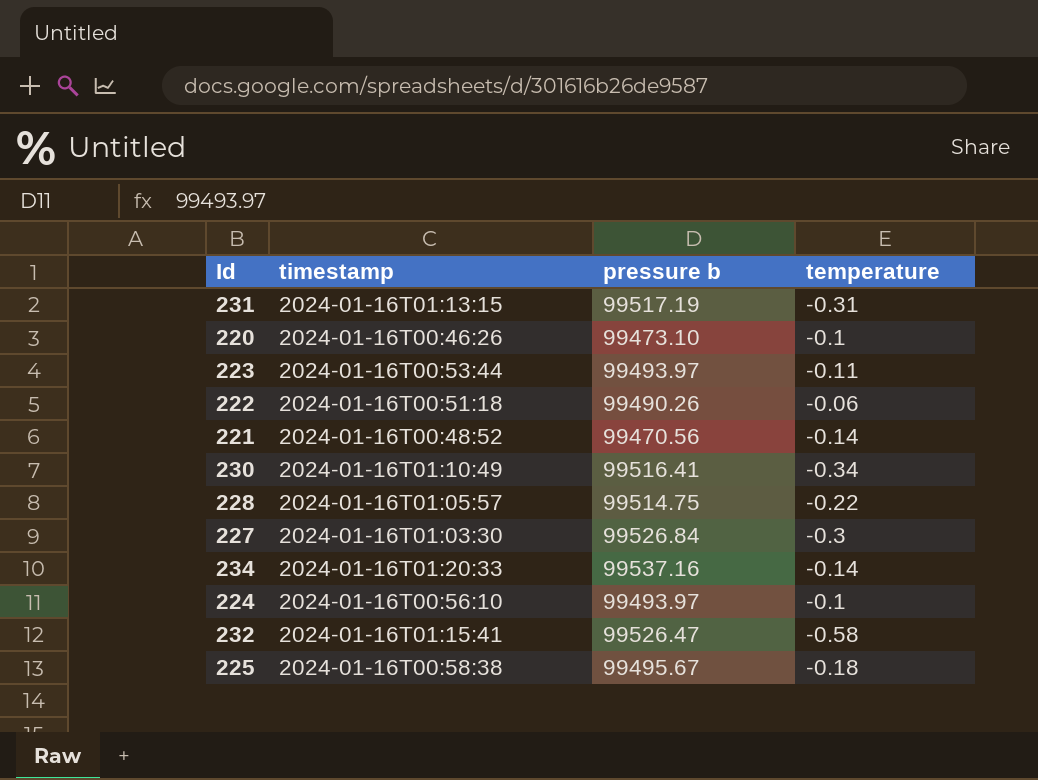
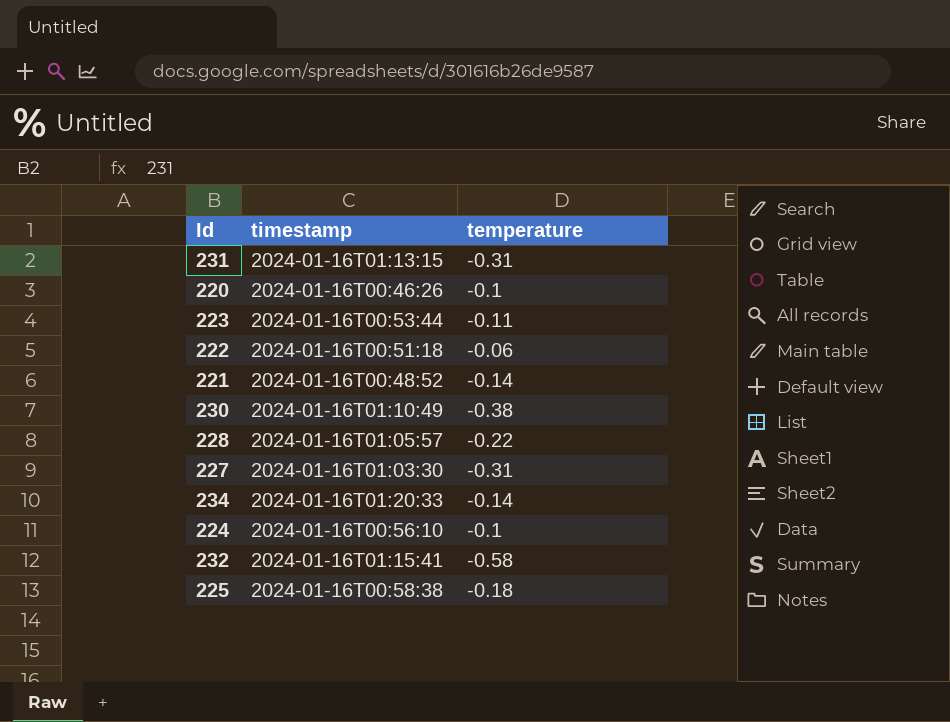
column pressure b | position: 3 -> none
230 | temperature: -0.34 -> -0.38
227 | temperature: -0.3 -> -0.31

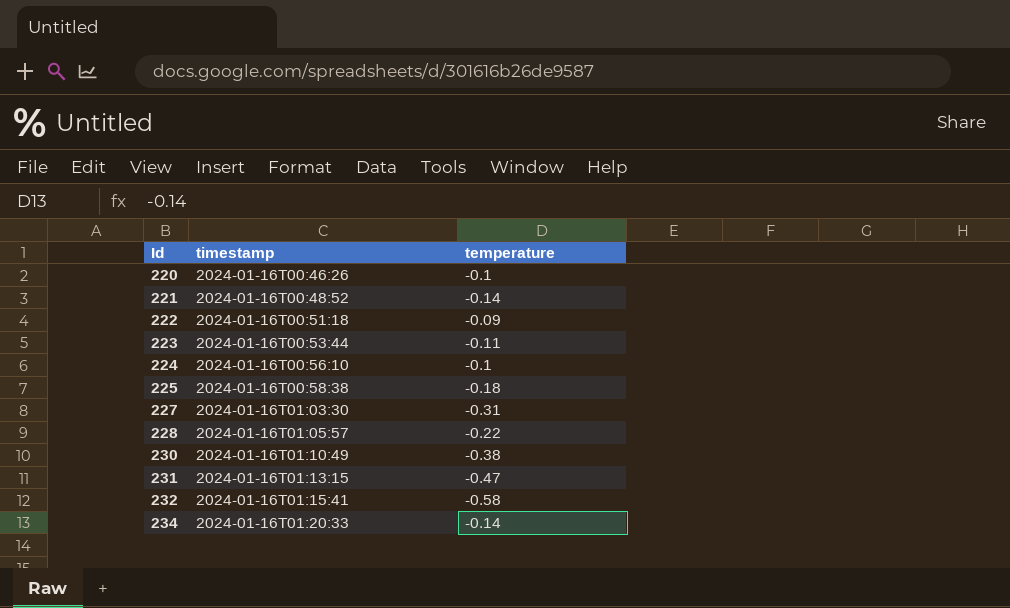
row order: none -> Id ascending
222 | temperature: -0.06 -> -0.09
231 | temperature: -0.31 -> -0.47

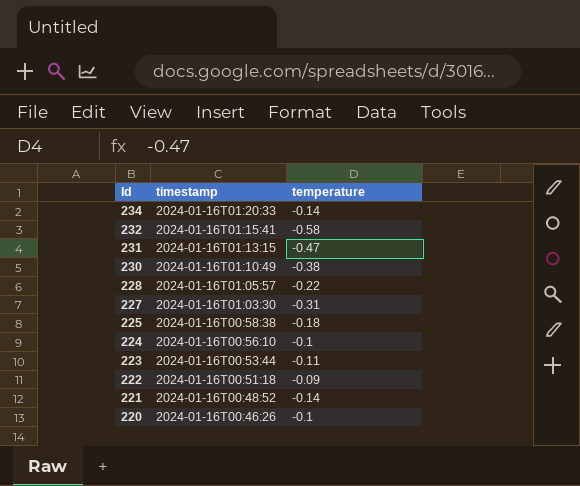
row order: Id ascending -> Id descending

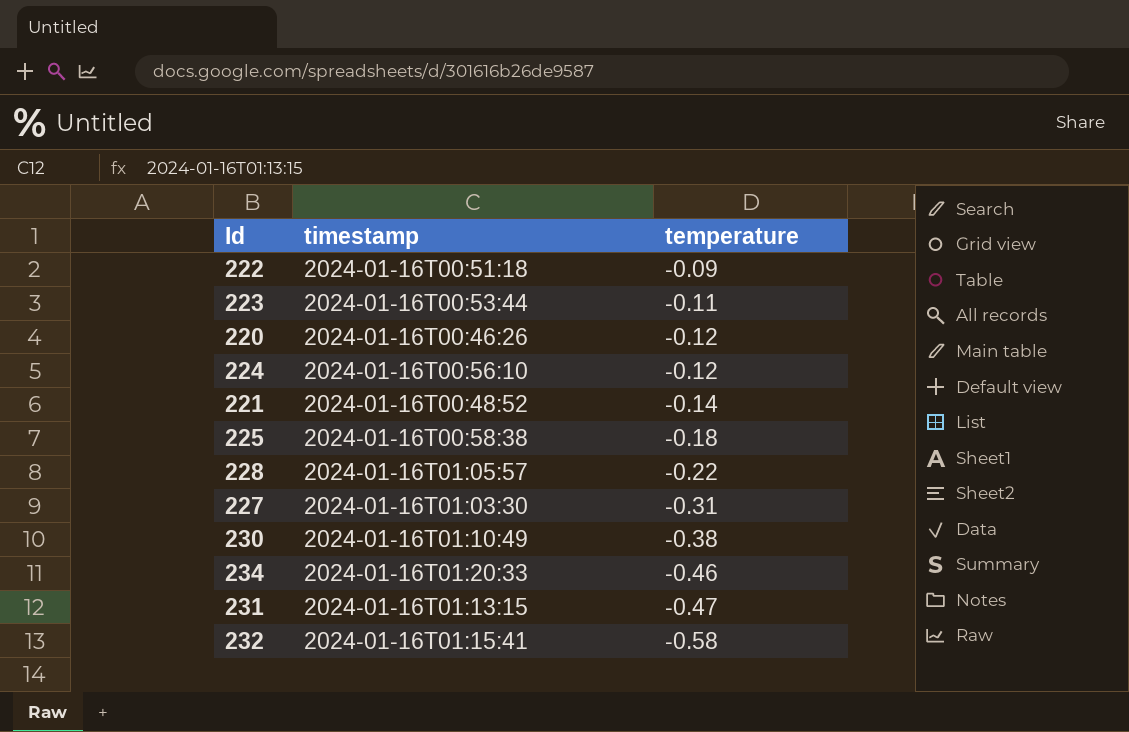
row order: Id descending -> temperature descending
220 | temperature: -0.1 -> -0.12
224 | temperature: -0.1 -> -0.12
234 | temperature: -0.14 -> -0.46

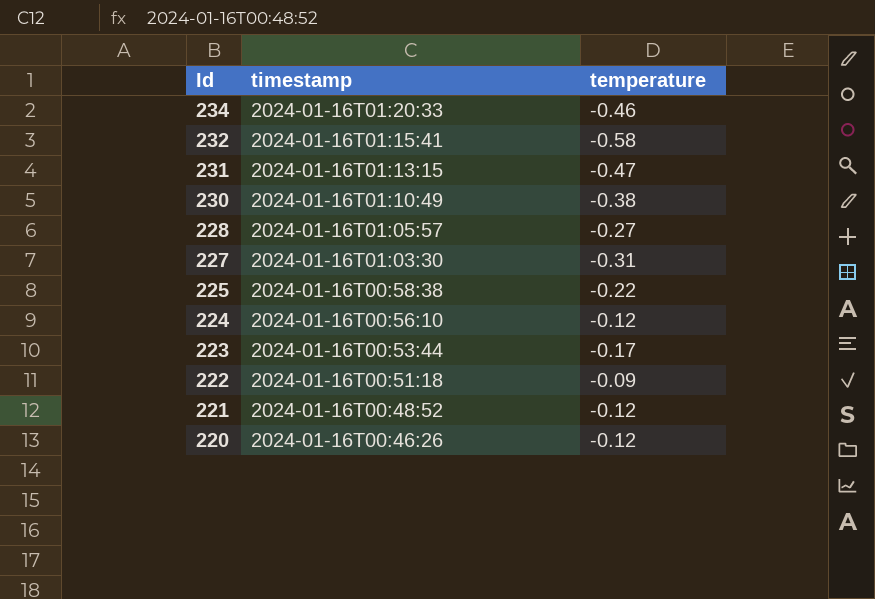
row order: temperature descending -> Id descending
228 | temperature: -0.22 -> -0.27
225 | temperature: -0.18 -> -0.22
223 | temperature: -0.11 -> -0.17
221 | temperature: -0.14 -> -0.12

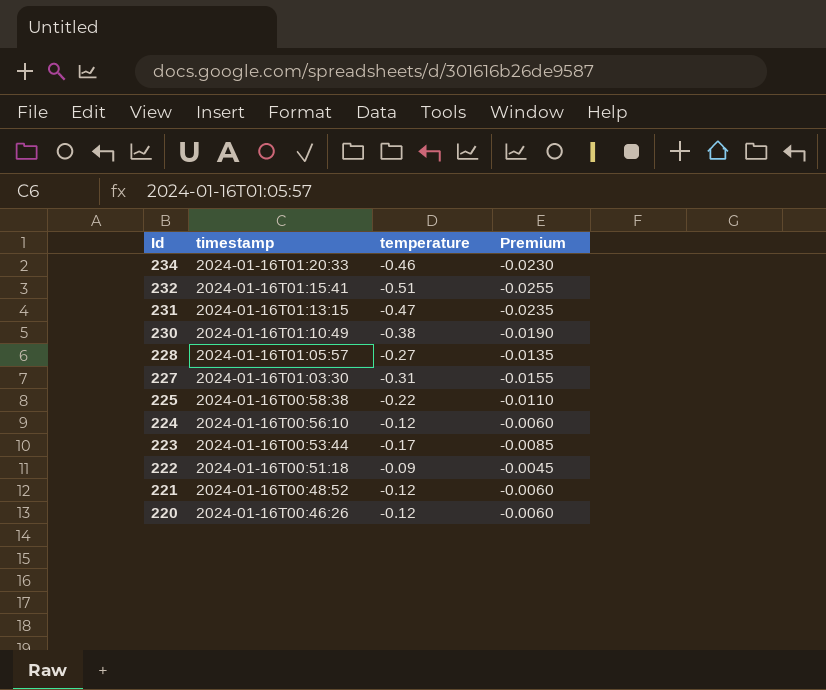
column Premium | formula: none -> [temperature] * 0.05
232 | temperature: -0.58 -> -0.51

